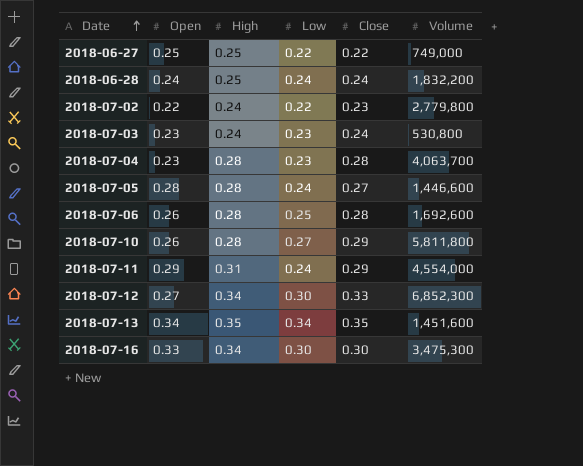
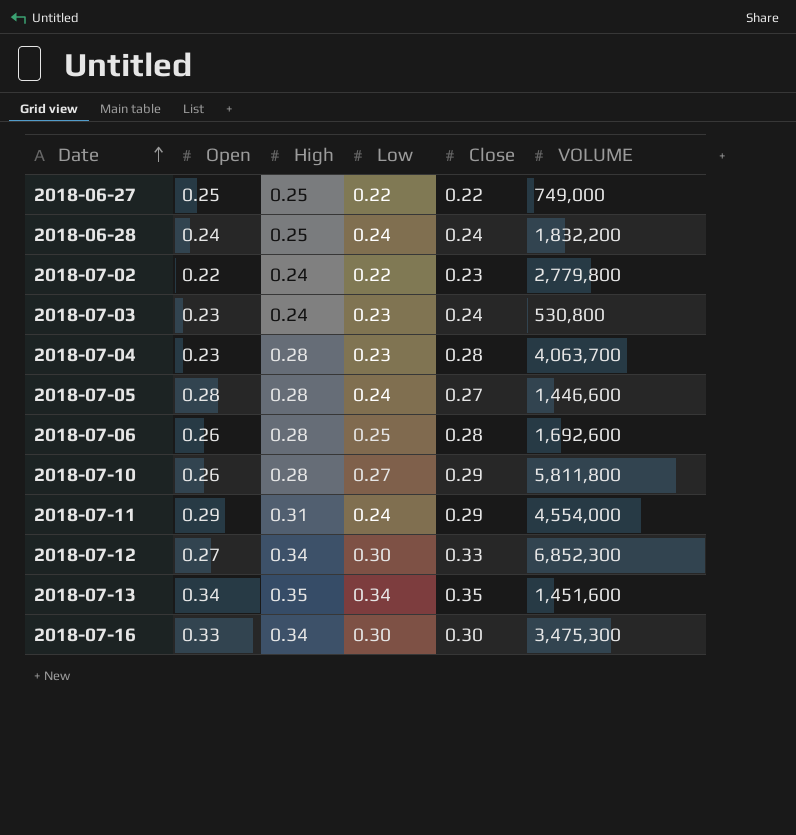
column name: Volume -> VOLUME

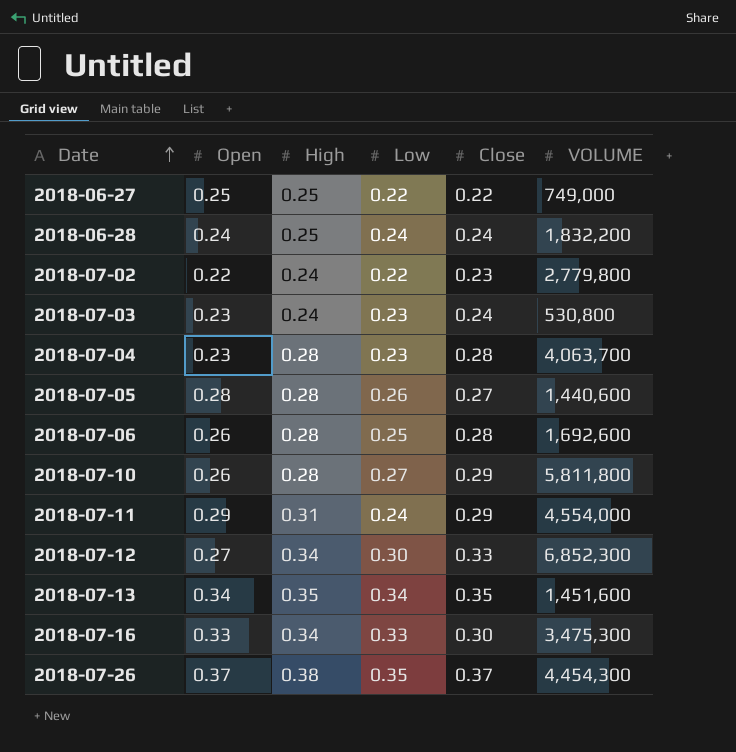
2018-07-05 | Low: 0.24 -> 0.26
2018-07-05 | VOLUME: 1,446,600 -> 1,440,600
2018-07-16 | Low: 0.30 -> 0.33
row 2018-07-26: none -> 0.37 | 0.38 | 0.35 | 0.37 | 4,454,300

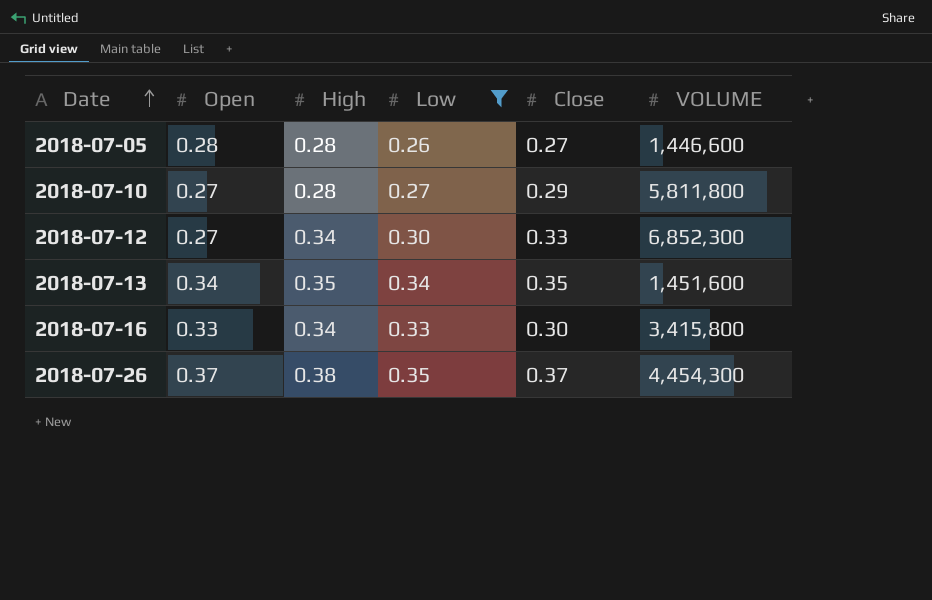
filter: none -> Low >= 0.26
2018-07-05 | VOLUME: 1,440,600 -> 1,446,600
2018-07-10 | Open: 0.26 -> 0.27
2018-07-16 | VOLUME: 3,475,300 -> 3,415,800

